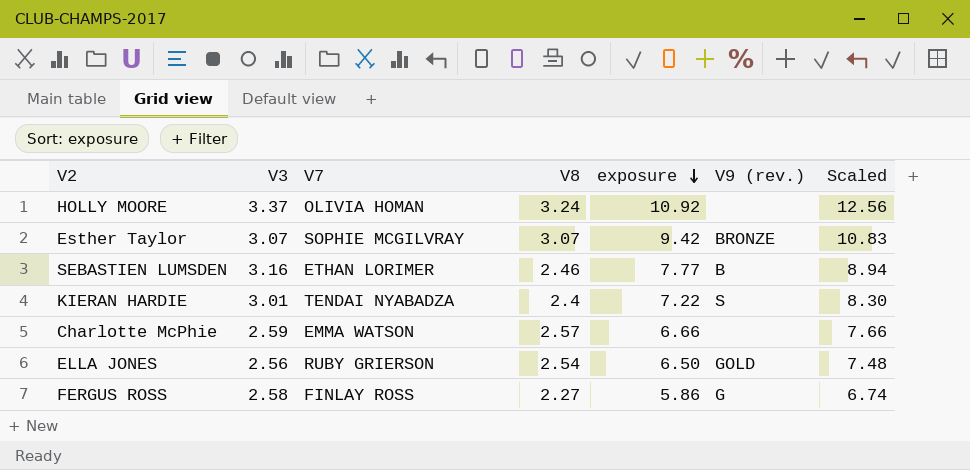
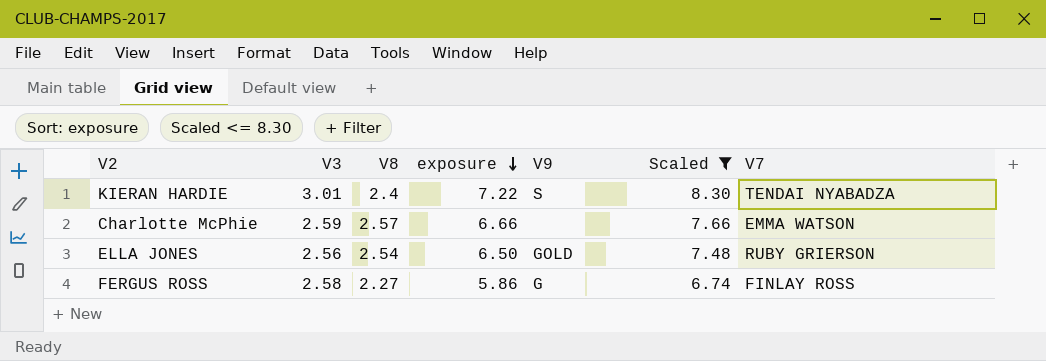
filter: none -> Scaled <= 8.30
column name: V9 (rev.) -> V9
column V7 | position: 3 -> 7

